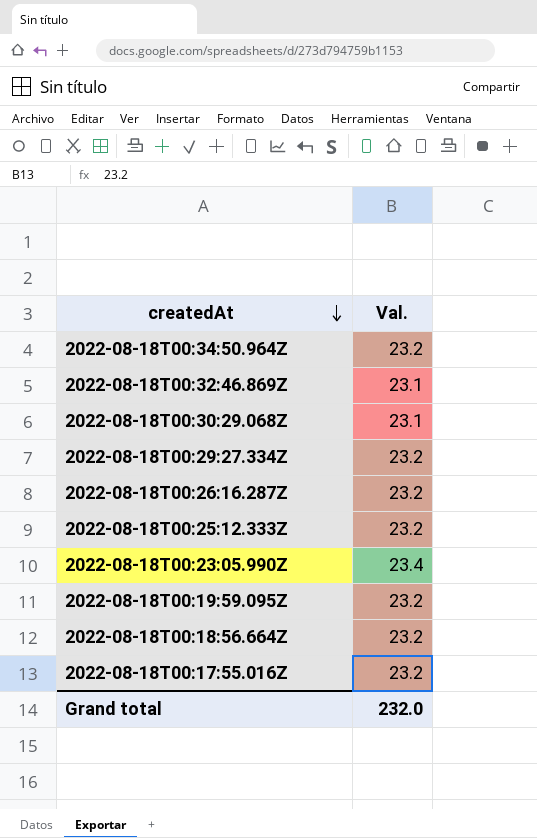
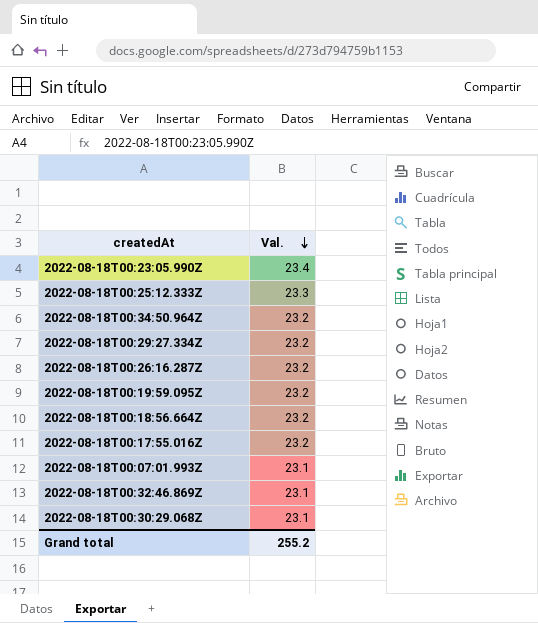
row order: createdAt descending -> Val. descending
2022-08-18T00:25:12.333Z | Val.: 23.2 -> 23.3
row 2022-08-18T00:07:01.993Z: none -> 23.1
Grand total | Val.: 232.0 -> 255.2

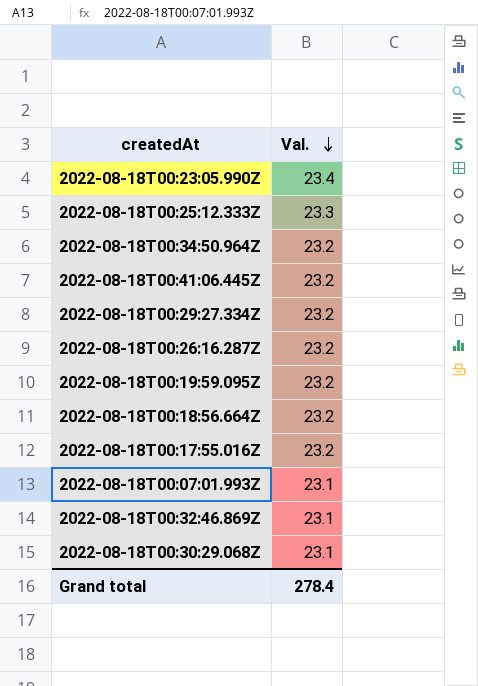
row 2022-08-18T00:41:06.445Z: none -> 23.2
Grand total | Val.: 255.2 -> 278.4

